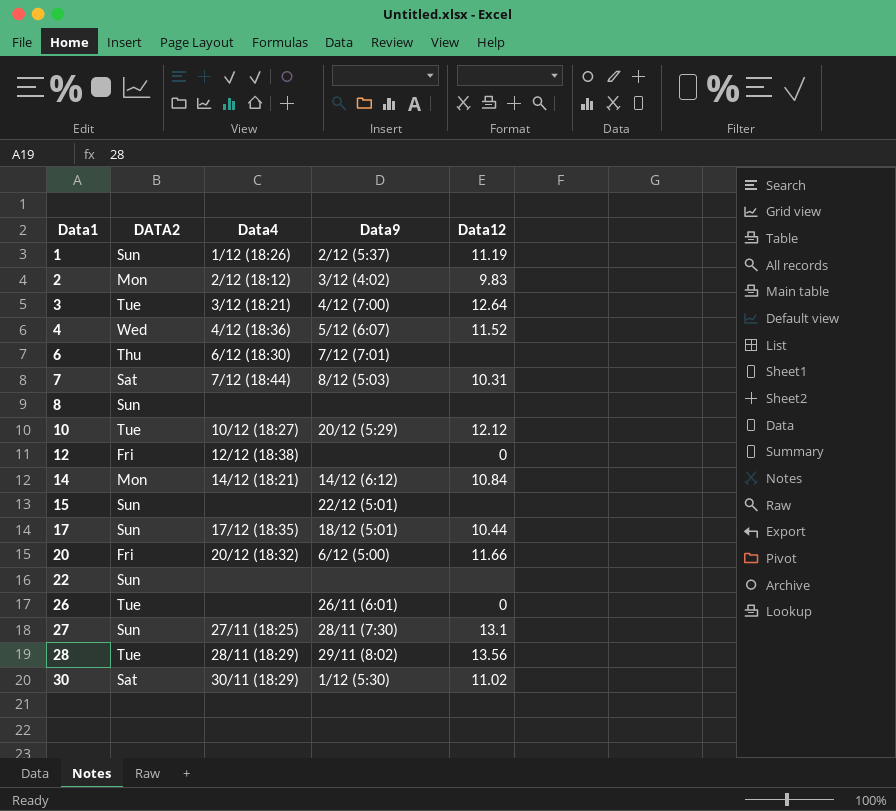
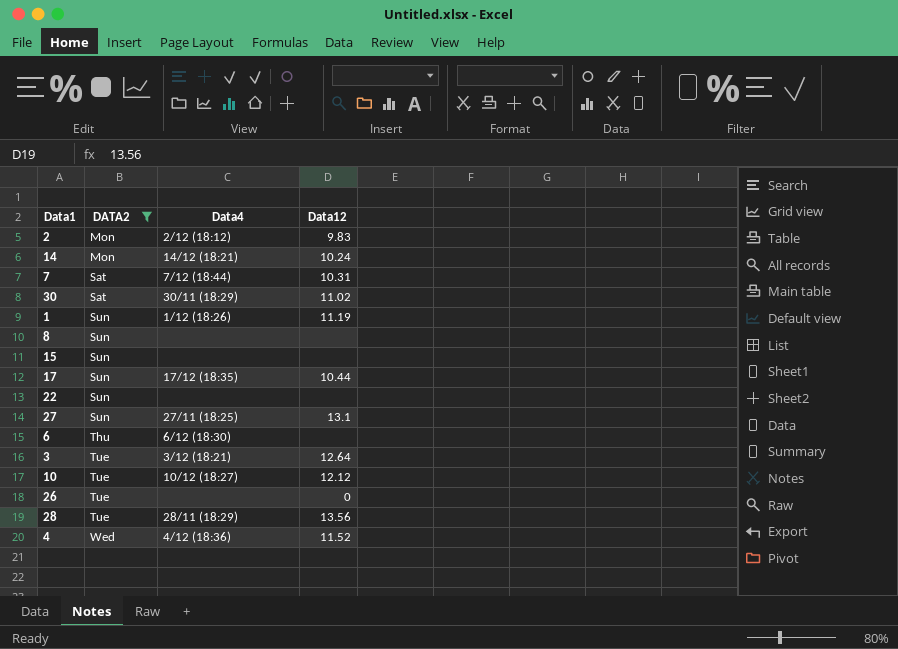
filter: none -> DATA2 != Fri
row order: Data1 ascending -> DATA2 ascending
column Data9 | position: 4 -> none
14 | Data12: 10.84 -> 10.24

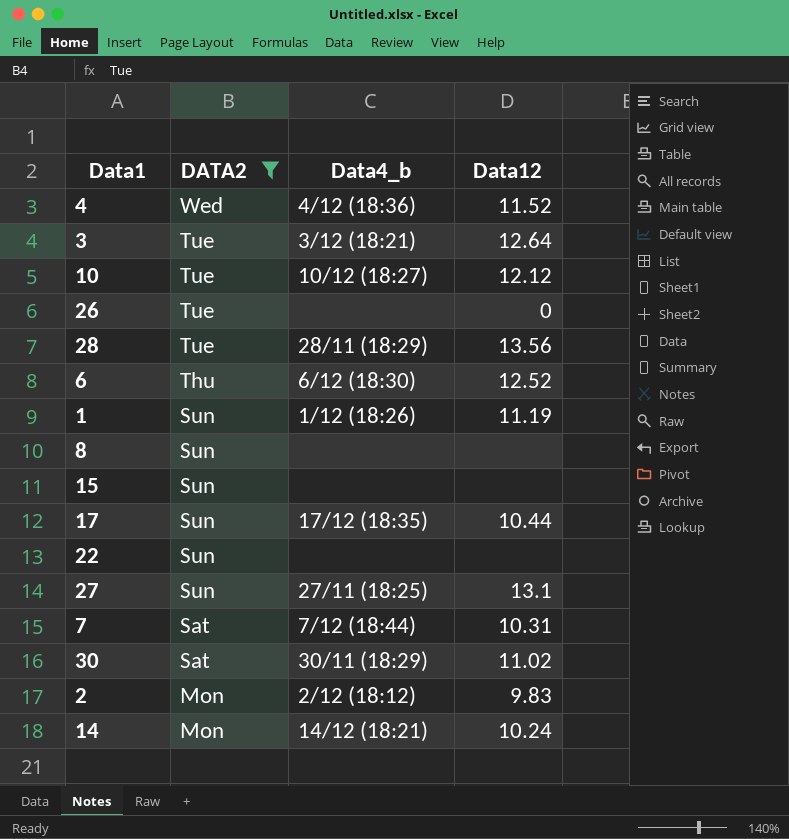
row order: DATA2 ascending -> DATA2 descending
column name: Data4 -> Data4_b
6 | Data12: none -> 12.52

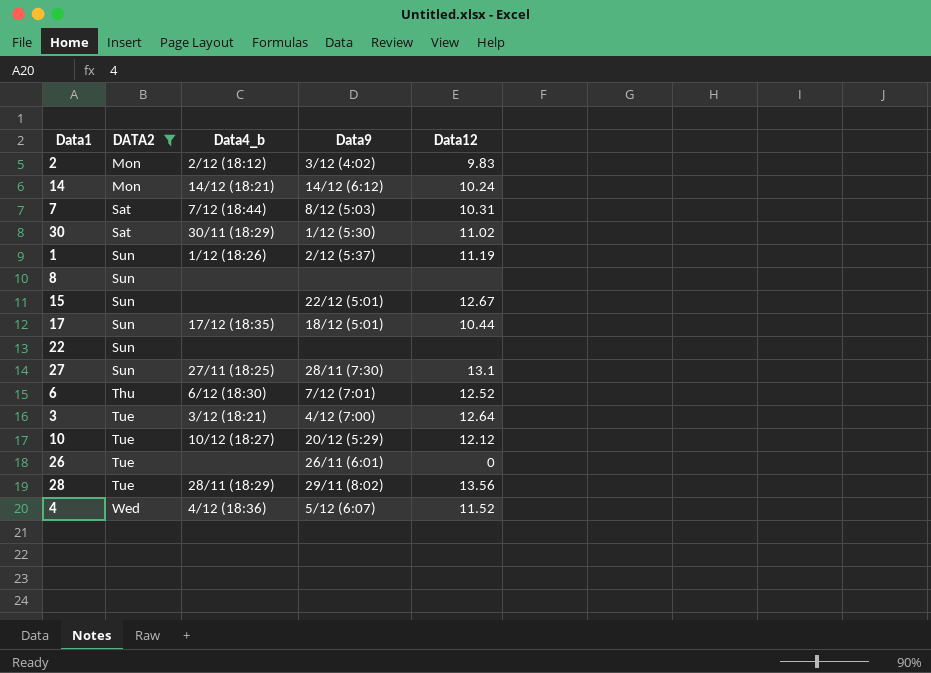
row order: DATA2 descending -> DATA2 ascending
column Data9 | position: none -> 4
15 | Data12: none -> 12.67

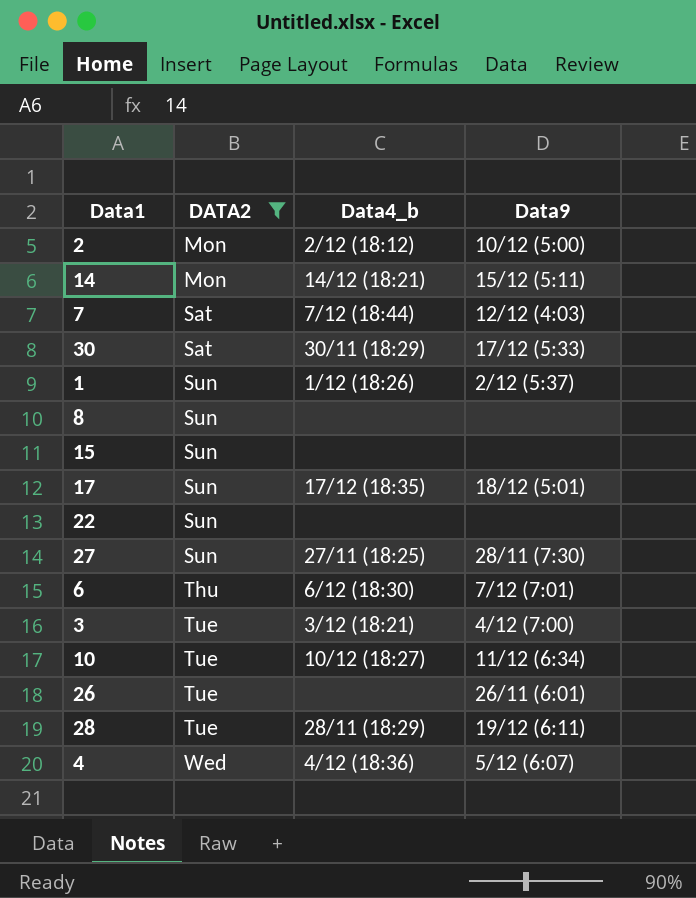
column Data12 | position: 5 -> none
2 | Data9: 3/12 (4:02) -> 10/12 (5:00)
14 | Data9: 14/12 (6:12) -> 15/12 (5:11)
7 | Data9: 8/12 (5:03) -> 12/12 (4:03)
30 | Data9: 1/12 (5:30) -> 17/12 (5:33)
15 | Data9: 22/12 (5:01) -> none
10 | Data9: 20/12 (5:29) -> 11/12 (6:34)
28 | Data9: 29/11 (8:02) -> 19/12 (6:11)

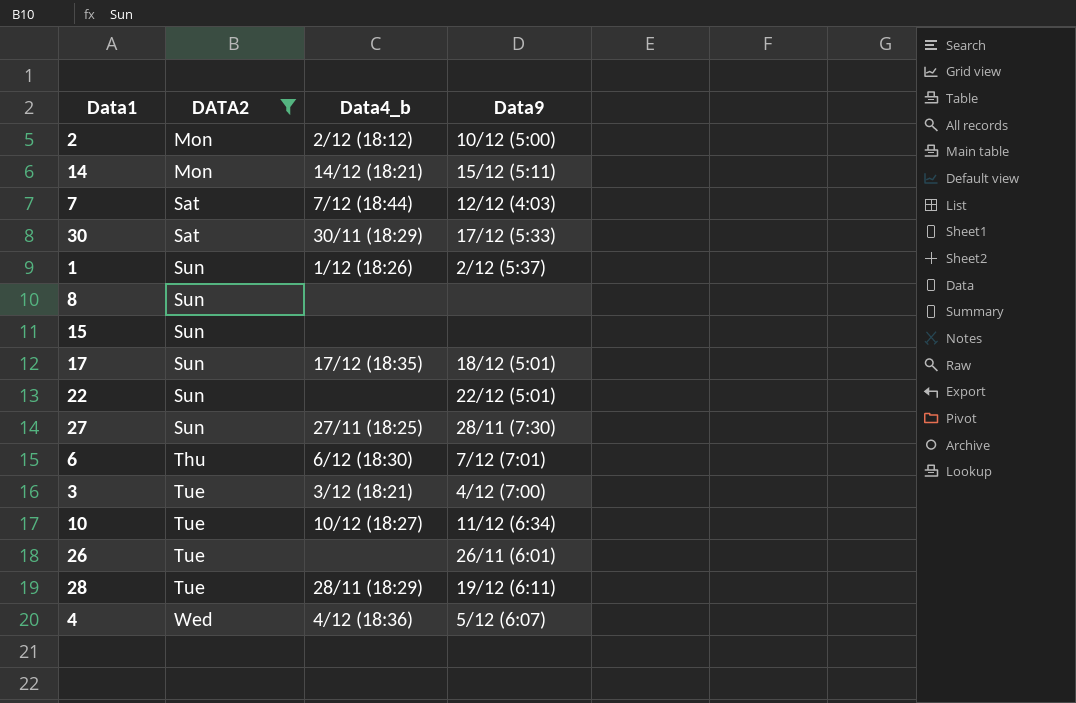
22 | Data9: none -> 22/12 (5:01)

